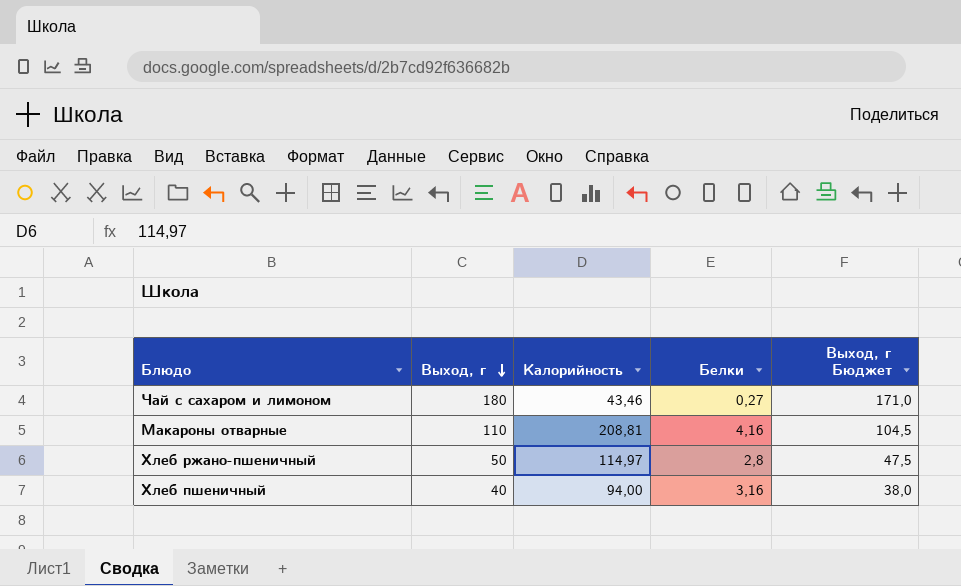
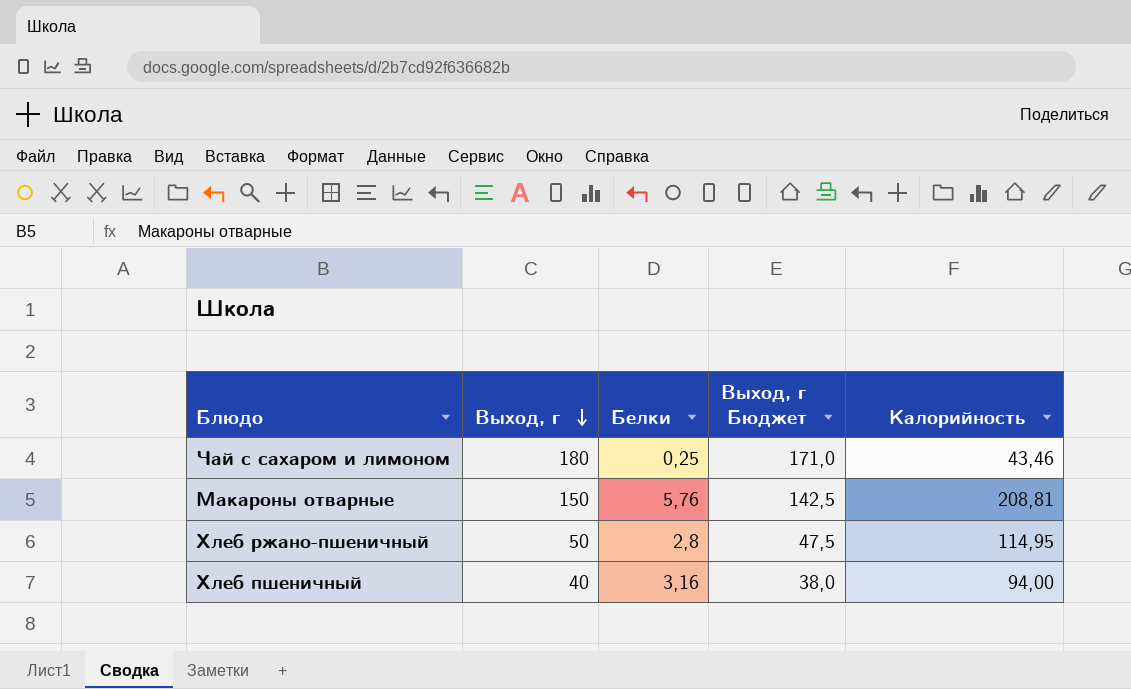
column Калорийность | position: 3 -> 5
Чай с сахаром и лимоном | Белки: 0,27 -> 0,25
Макароны отварные | Выход, г: 110 -> 150
Макароны отварные | Белки: 4,16 -> 5,76
Макароны отварные | Выход, г Бюджет: 104,5 -> 142,5
Хлеб ржано-пшеничный | Калорийность: 114,97 -> 114,95

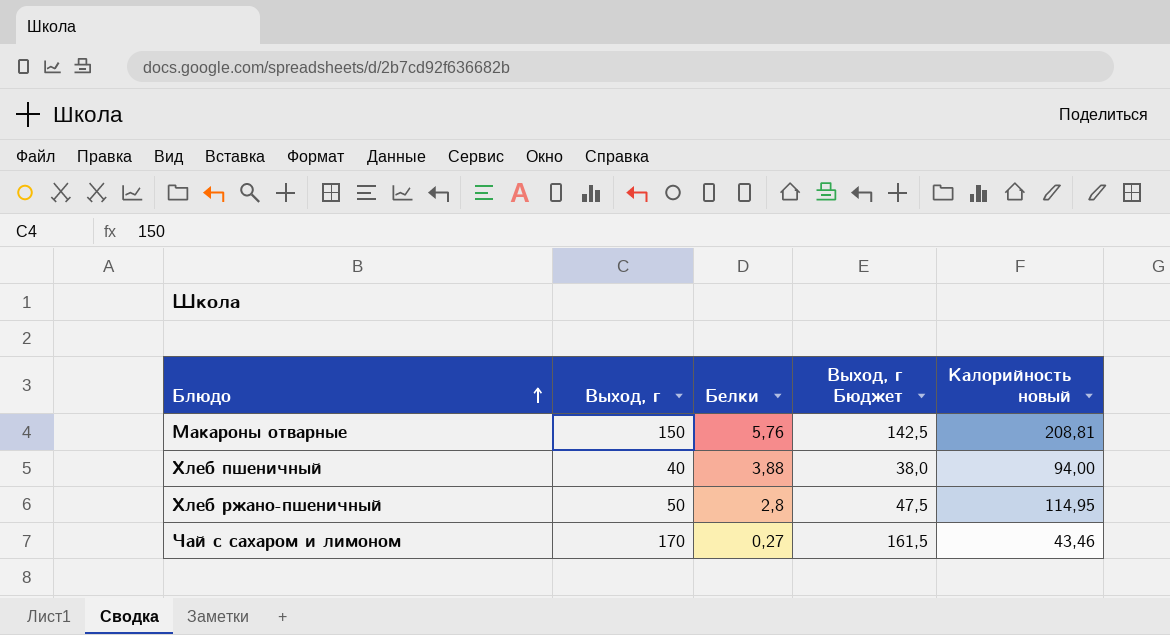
row order: Выход, г descending -> Блюдо ascending
column name: Калорийность -> Калорийность новый
Хлеб пшеничный | Белки: 3,16 -> 3,88
Чай с сахаром и лимоном | Выход, г: 180 -> 170
Чай с сахаром и лимоном | Белки: 0,25 -> 0,27
Чай с сахаром и лимоном | Выход, г Бюджет: 171,0 -> 161,5

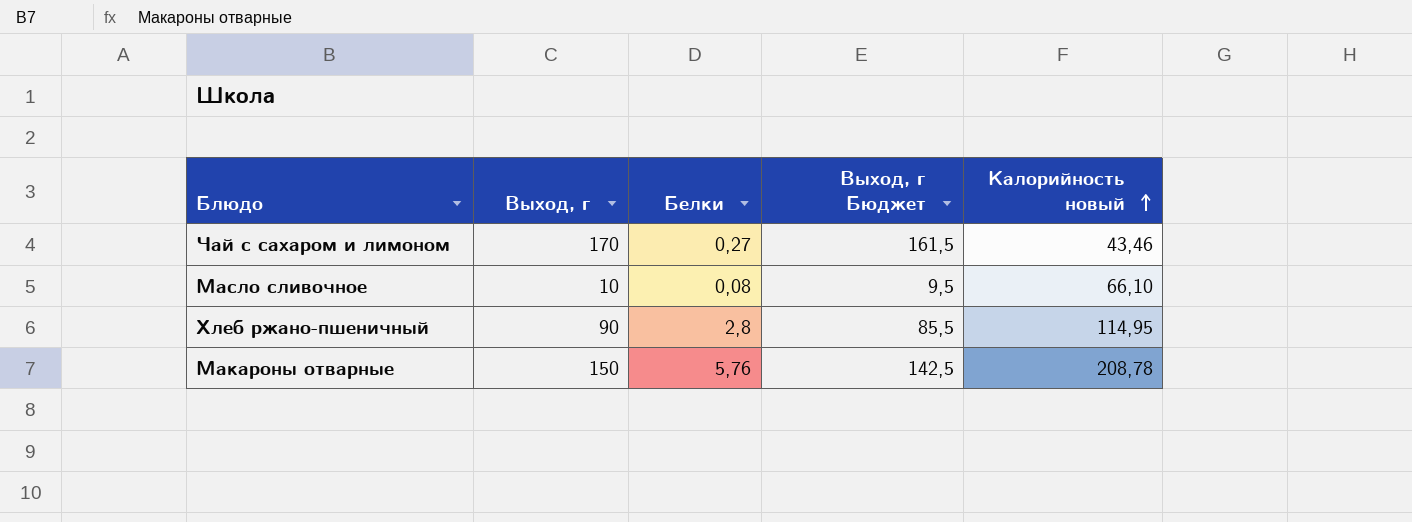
row order: Блюдо ascending -> Калорийность новый ascending
row Хлеб пшеничный: 40 | 3,88 | 38,0 | 94,00 -> none
row Масло сливочное: none -> 10 | 0,08 | 9,5 | 66,10
Хлеб ржано-пшеничный | Выход, г: 50 -> 90
Хлеб ржано-пшеничный | Выход, г Бюджет: 47,5 -> 85,5
Макароны отварные | Калорийность новый: 208,81 -> 208,78

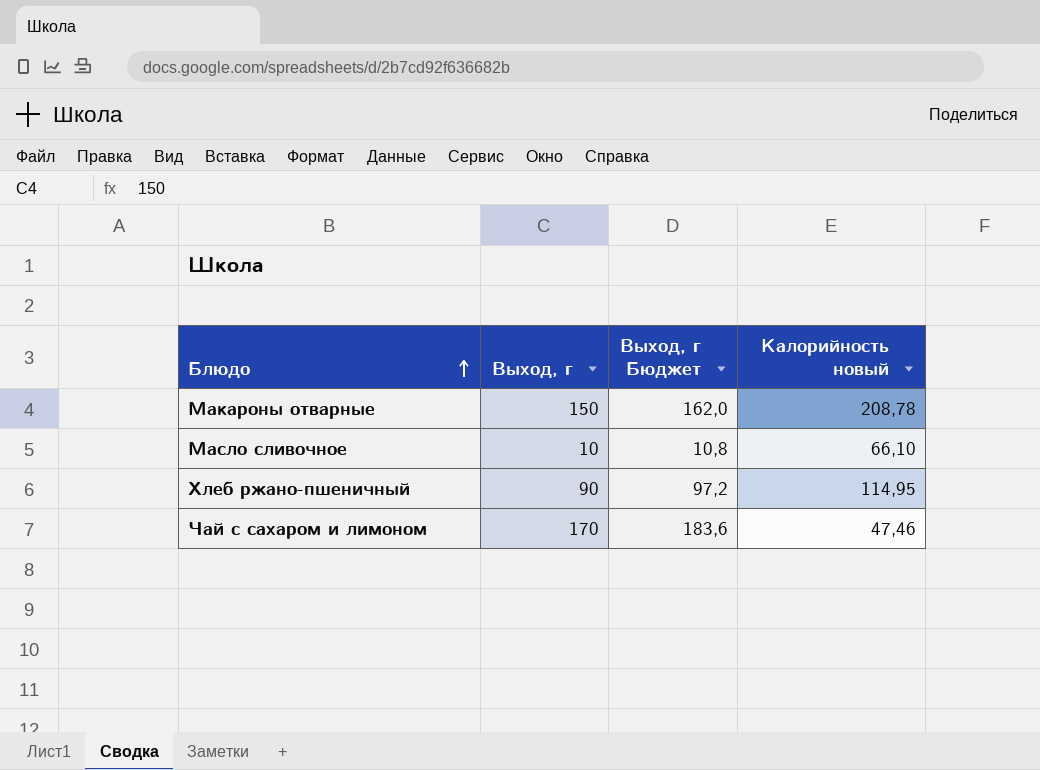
row order: Калорийность новый ascending -> Блюдо ascending
column Белки | position: 3 -> none
column Выход, г Бюджет | formula: [Выход, г] * 0,95 -> [Выход, г] * 1,08
Чай с сахаром и лимоном | Калорийность новый: 43,46 -> 47,46

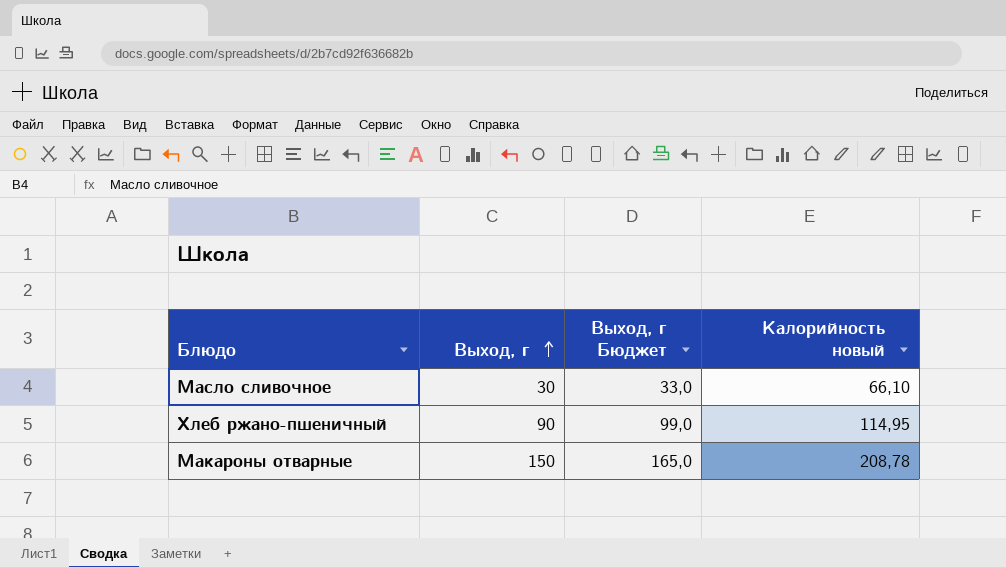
row order: Блюдо ascending -> Выход, г ascending
column Выход, г Бюджет | formula: [Выход, г] * 1,08 -> [Выход, г] * 1,1
row Чай с сахаром и лимоном: 170 | 183,6 | 47,46 -> none
Масло сливочное | Выход, г: 10 -> 30

